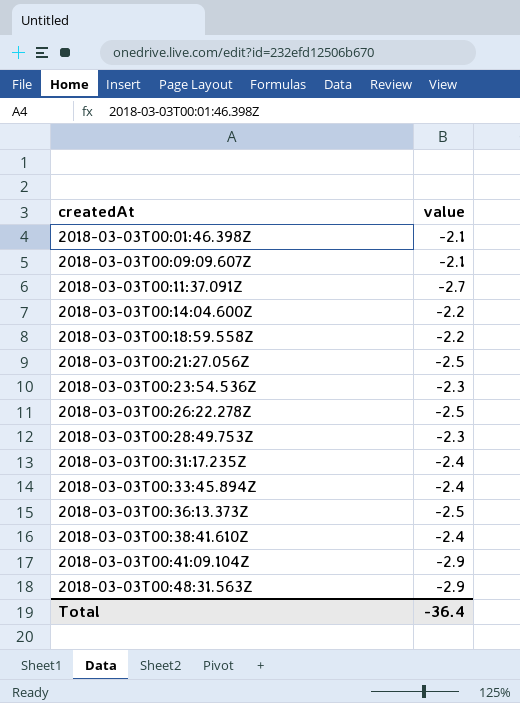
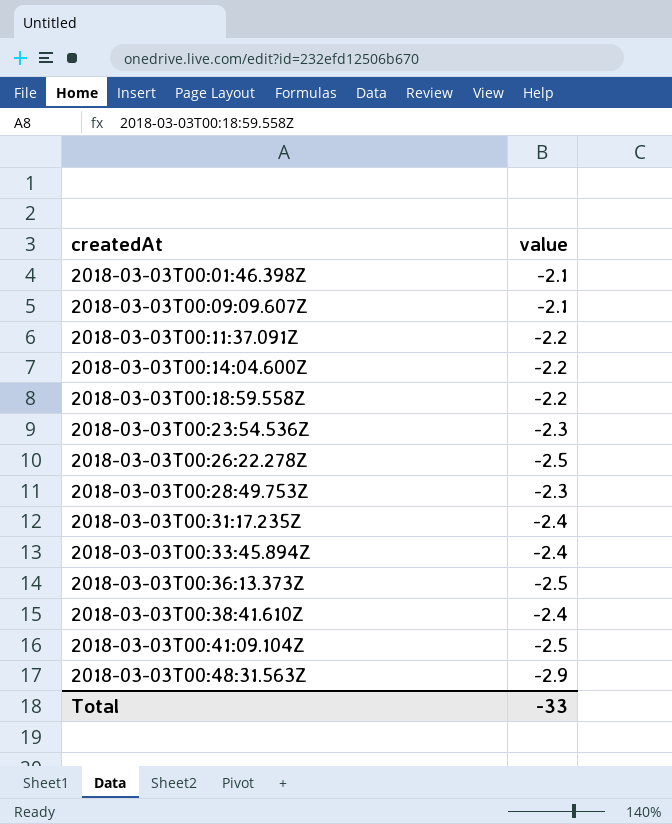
row 2018-03-03T00:21:27.056Z: -2.5 -> none
2018-03-03T00:11:37.091Z | value: -2.7 -> -2.2
2018-03-03T00:41:09.104Z | value: -2.9 -> -2.5
Total | value: -36.4 -> -33

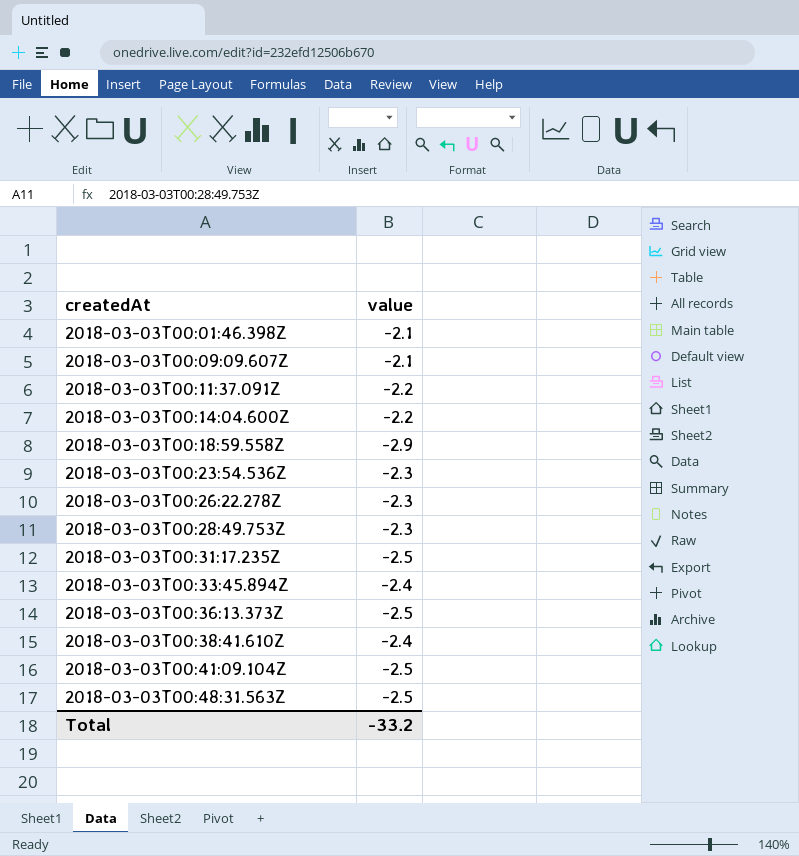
2018-03-03T00:18:59.558Z | value: -2.2 -> -2.9
2018-03-03T00:26:22.278Z | value: -2.5 -> -2.3
2018-03-03T00:31:17.235Z | value: -2.4 -> -2.5
2018-03-03T00:48:31.563Z | value: -2.9 -> -2.5
Total | value: -33 -> -33.2

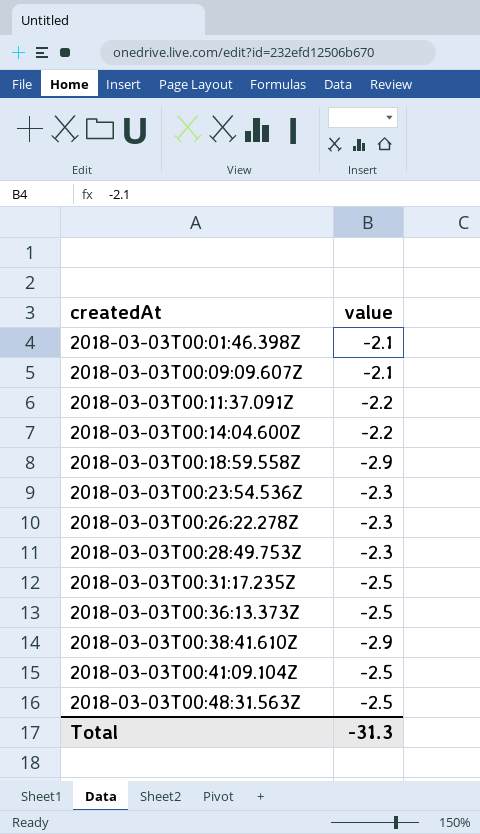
row 2018-03-03T00:33:45.894Z: -2.4 -> none
2018-03-03T00:38:41.610Z | value: -2.4 -> -2.9
Total | value: -33.2 -> -31.3

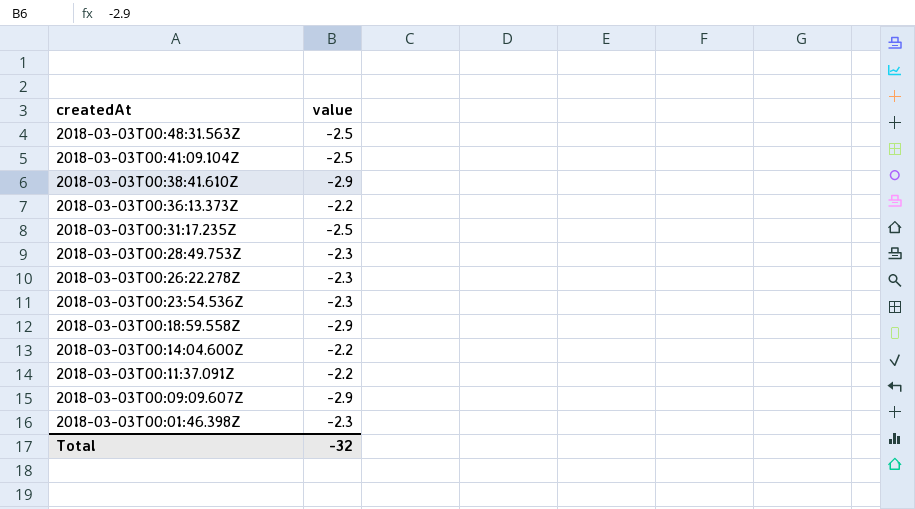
row order: createdAt ascending -> createdAt descending
2018-03-03T00:36:13.373Z | value: -2.5 -> -2.2
2018-03-03T00:09:09.607Z | value: -2.1 -> -2.9
2018-03-03T00:01:46.398Z | value: -2.1 -> -2.3
Total | value: -31.3 -> -32

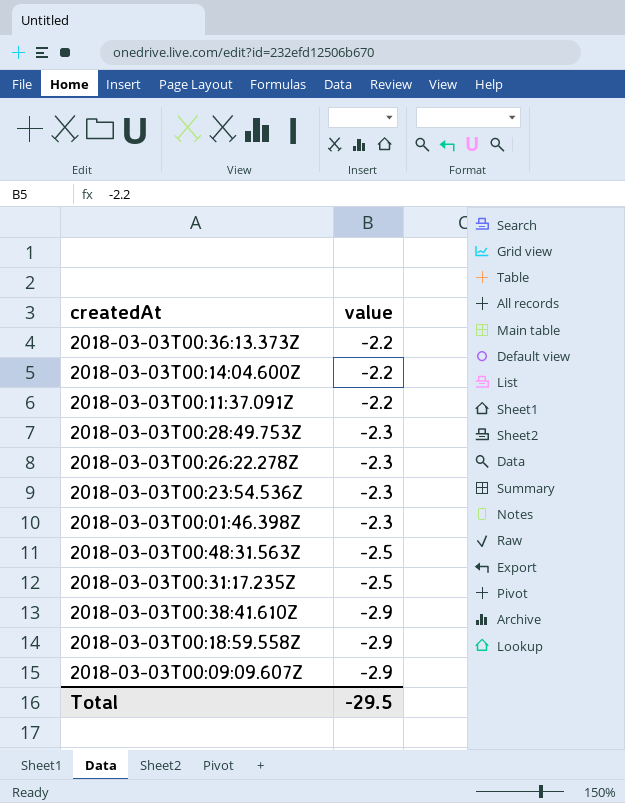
row order: createdAt descending -> value descending
row 2018-03-03T00:41:09.104Z: -2.5 -> none
Total | value: -32 -> -29.5

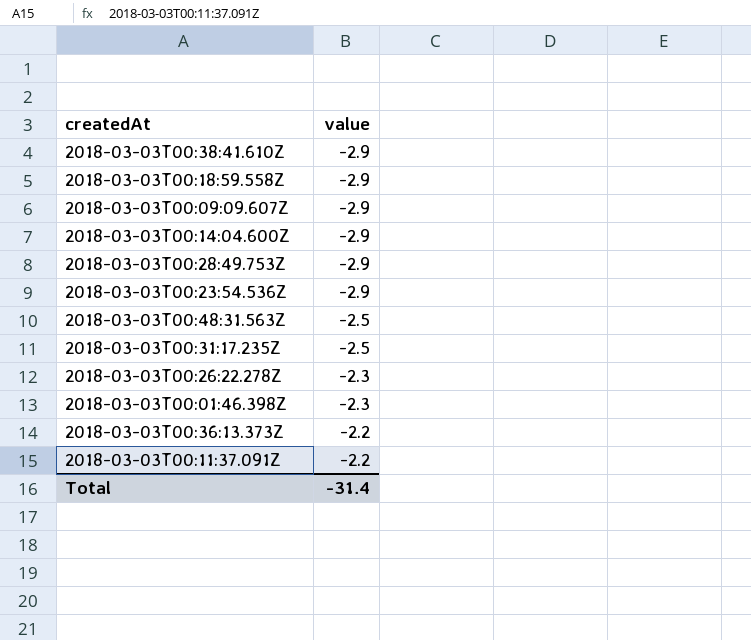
row order: value descending -> value ascending
2018-03-03T00:14:04.600Z | value: -2.2 -> -2.9
2018-03-03T00:28:49.753Z | value: -2.3 -> -2.9
2018-03-03T00:23:54.536Z | value: -2.3 -> -2.9
Total | value: -29.5 -> -31.4

